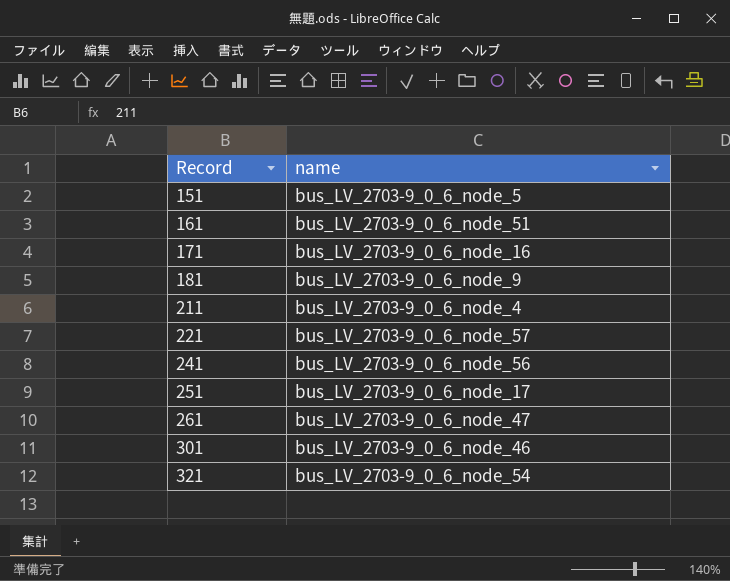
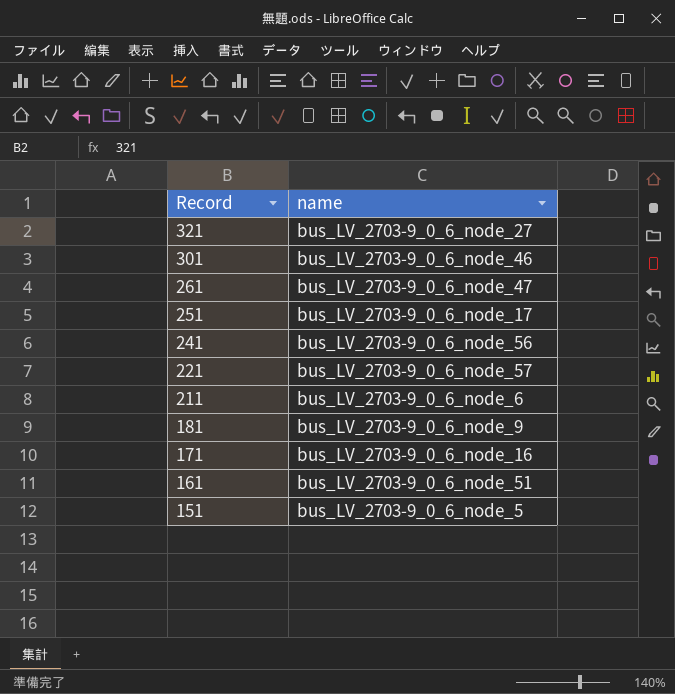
row order: Record ascending -> Record descending
321 | name: bus_LV_2703-9_0_6_node_54 -> bus_LV_2703-9_0_6_node_27
211 | name: bus_LV_2703-9_0_6_node_4 -> bus_LV_2703-9_0_6_node_6

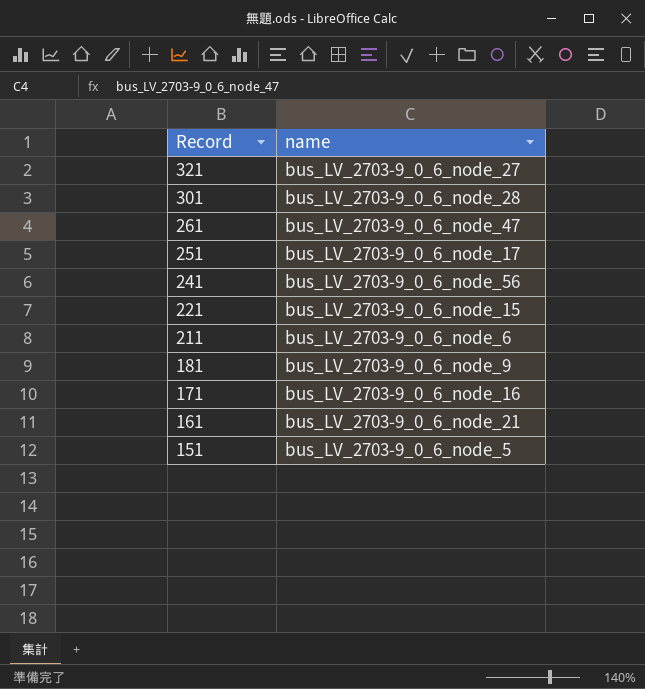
301 | name: bus_LV_2703-9_0_6_node_46 -> bus_LV_2703-9_0_6_node_28
221 | name: bus_LV_2703-9_0_6_node_57 -> bus_LV_2703-9_0_6_node_15
161 | name: bus_LV_2703-9_0_6_node_51 -> bus_LV_2703-9_0_6_node_21

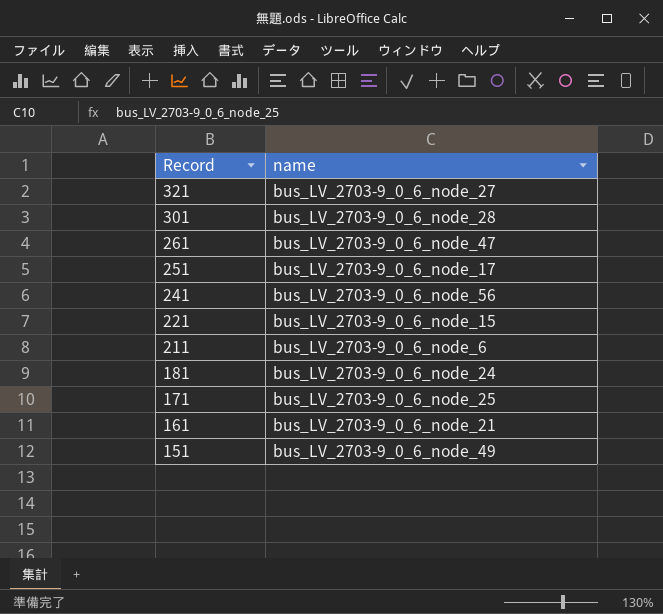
181 | name: bus_LV_2703-9_0_6_node_9 -> bus_LV_2703-9_0_6_node_24
171 | name: bus_LV_2703-9_0_6_node_16 -> bus_LV_2703-9_0_6_node_25
151 | name: bus_LV_2703-9_0_6_node_5 -> bus_LV_2703-9_0_6_node_49

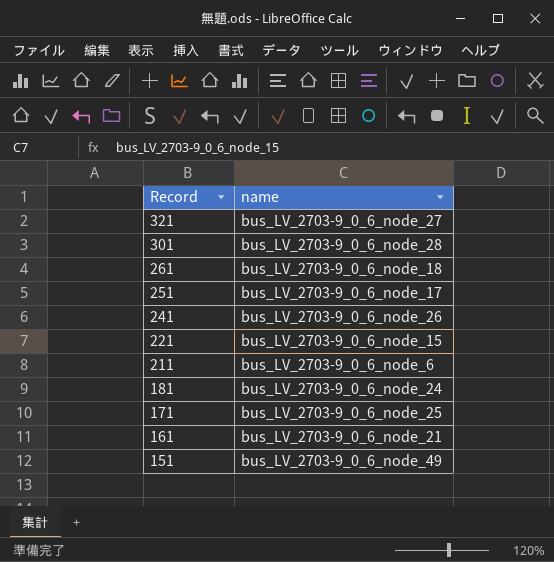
261 | name: bus_LV_2703-9_0_6_node_47 -> bus_LV_2703-9_0_6_node_18
241 | name: bus_LV_2703-9_0_6_node_56 -> bus_LV_2703-9_0_6_node_26

